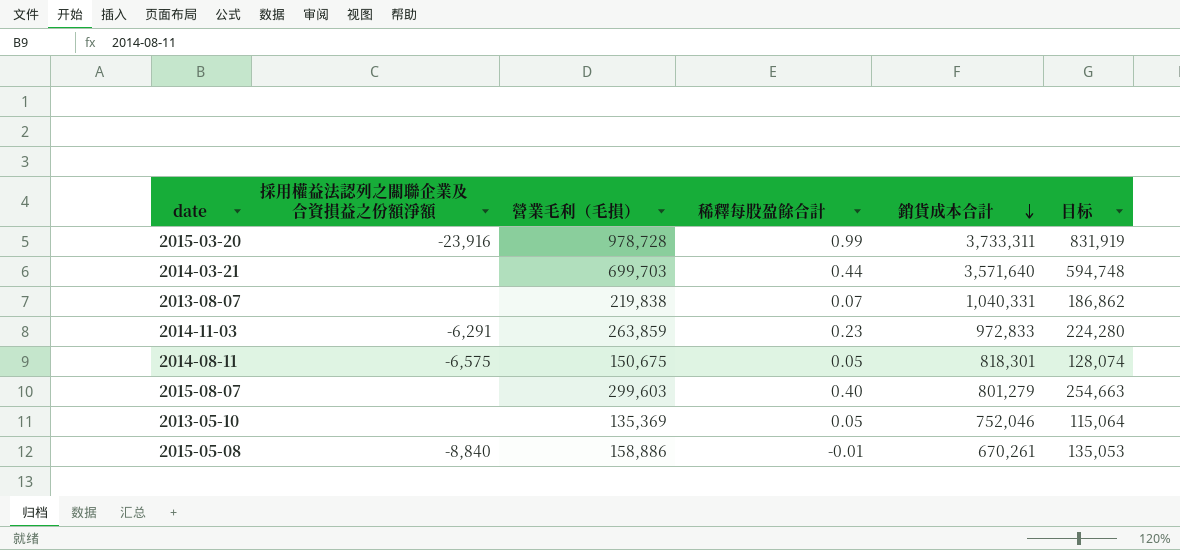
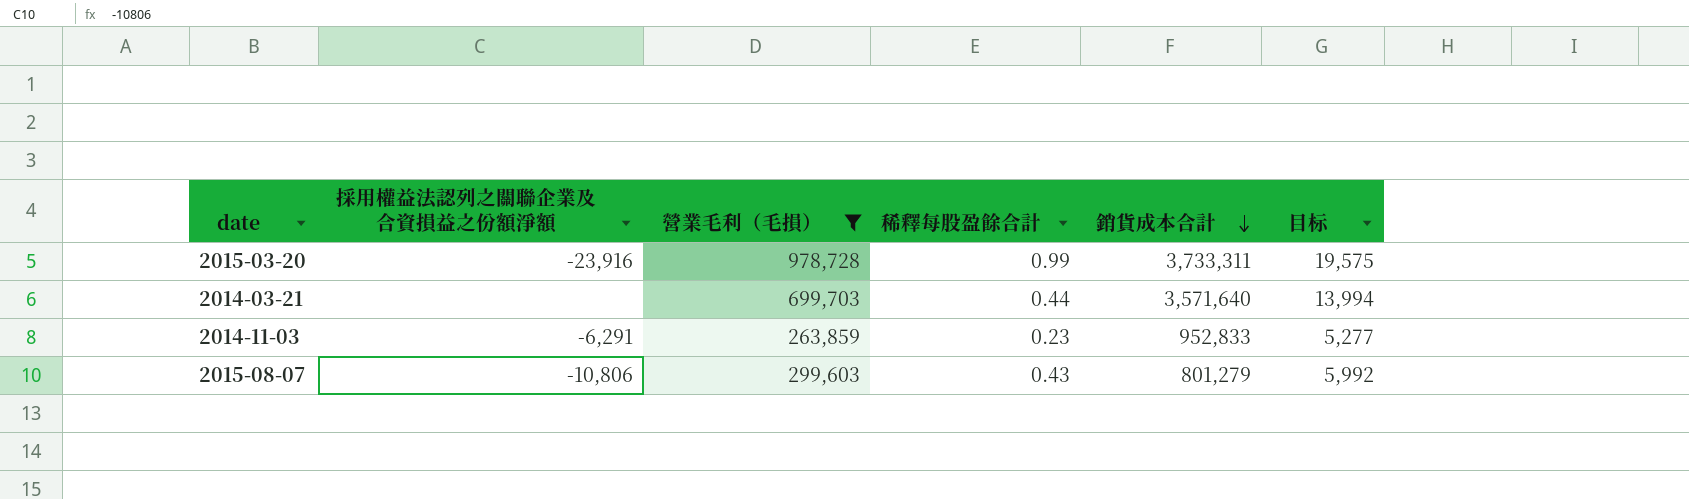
filter: none -> 營業毛利（毛損） >= 263,859
column 目标 | formula: [營業毛利（毛損）] * 0.85 -> [營業毛利（毛損）] * 0.02
2014-11-03 | 銷貨成本合計: 972,833 -> 952,833
2015-08-07 | 採用權益法認列之關聯企業及合資損益之份額淨額: none -> -10,806
2015-08-07 | 稀釋每股盈餘合計: 0.40 -> 0.43

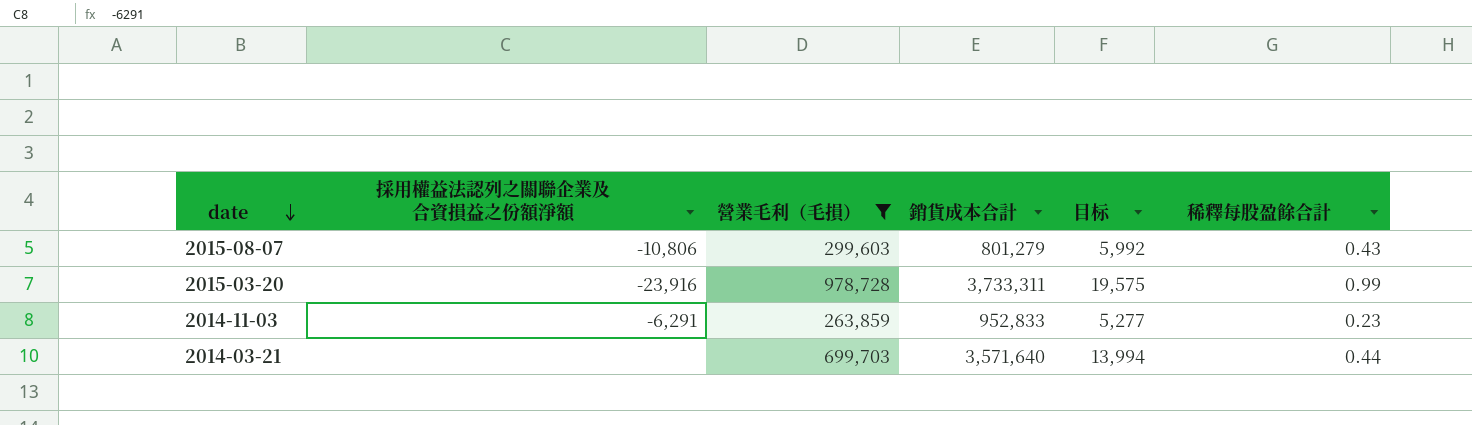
row order: 銷貨成本合計 descending -> date descending
column 稀釋每股盈餘合計 | position: 4 -> 6

